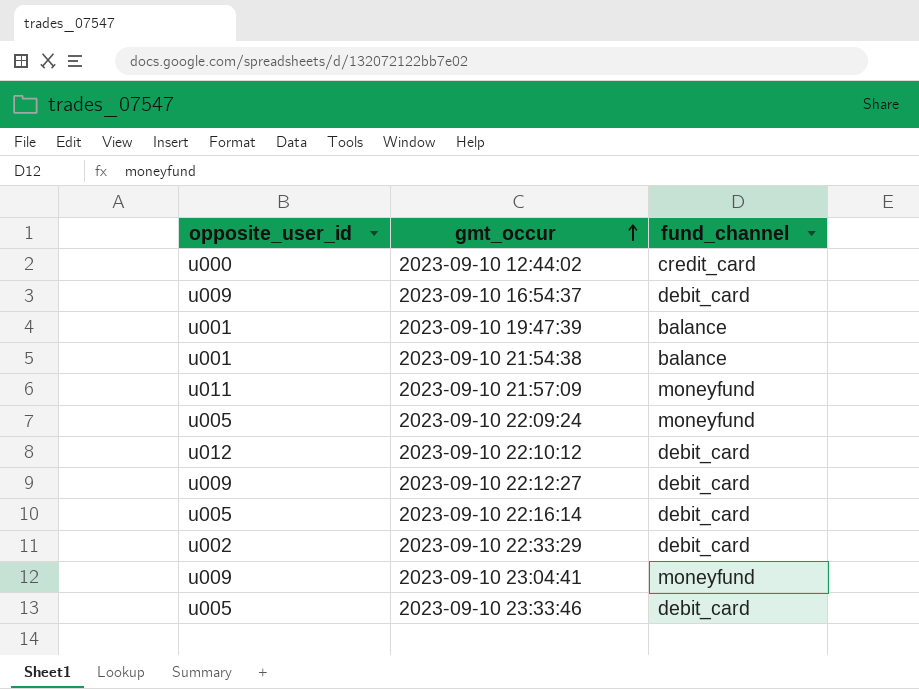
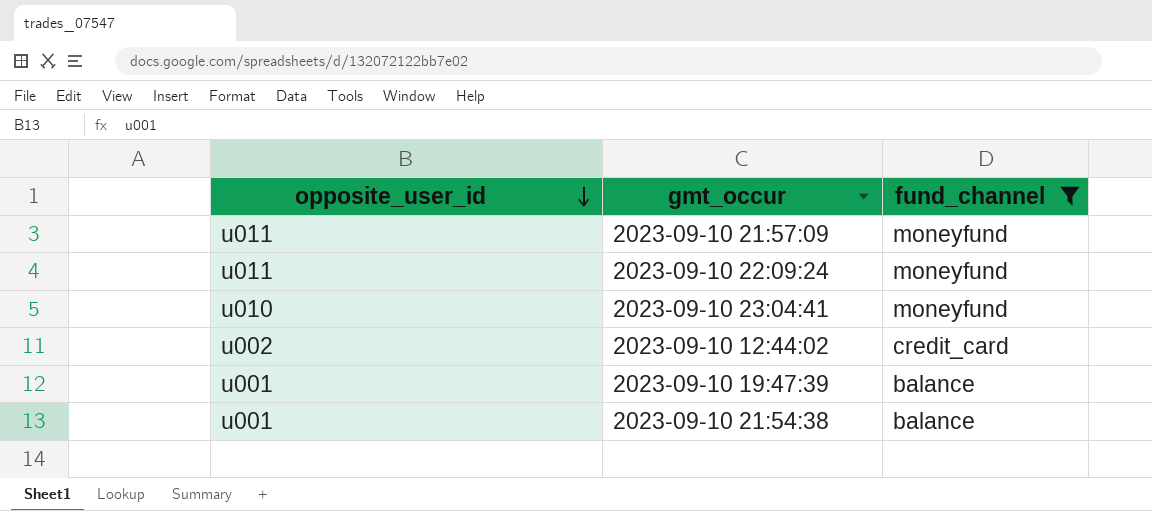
filter: none -> fund_channel != debit_card
row order: gmt_occur ascending -> opposite_user_id descending
2023-09-10 22:09:24 | opposite_user_id: u005 -> u011
2023-09-10 23:04:41 | opposite_user_id: u009 -> u010
2023-09-10 12:44:02 | opposite_user_id: u000 -> u002

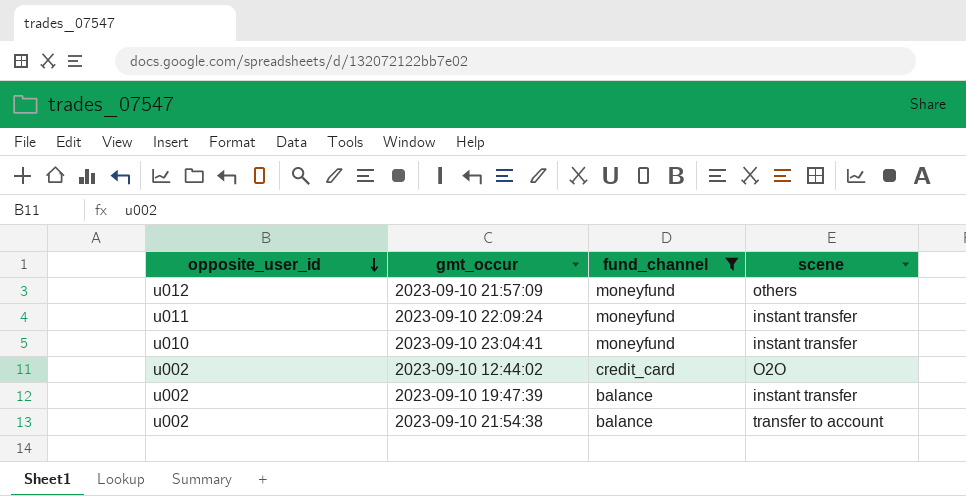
column scene | position: none -> 4
2023-09-10 21:57:09 | opposite_user_id: u011 -> u012
2023-09-10 19:47:39 | opposite_user_id: u001 -> u002
2023-09-10 21:54:38 | opposite_user_id: u001 -> u002

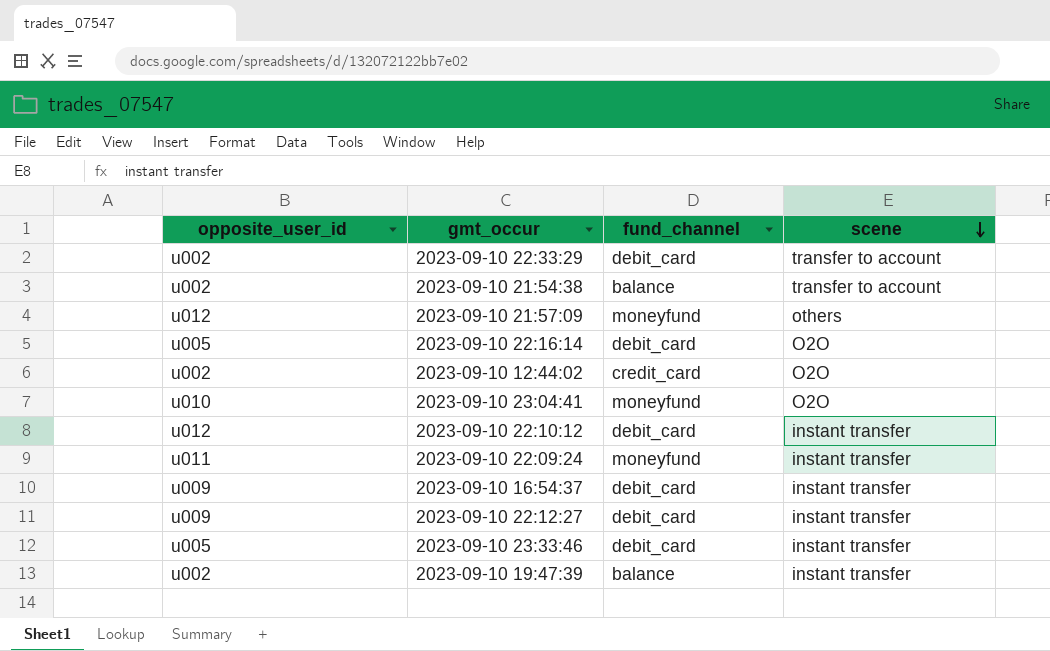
filter: fund_channel != debit_card -> none
row order: opposite_user_id descending -> scene descending
2023-09-10 23:04:41 | scene: instant transfer -> O2O

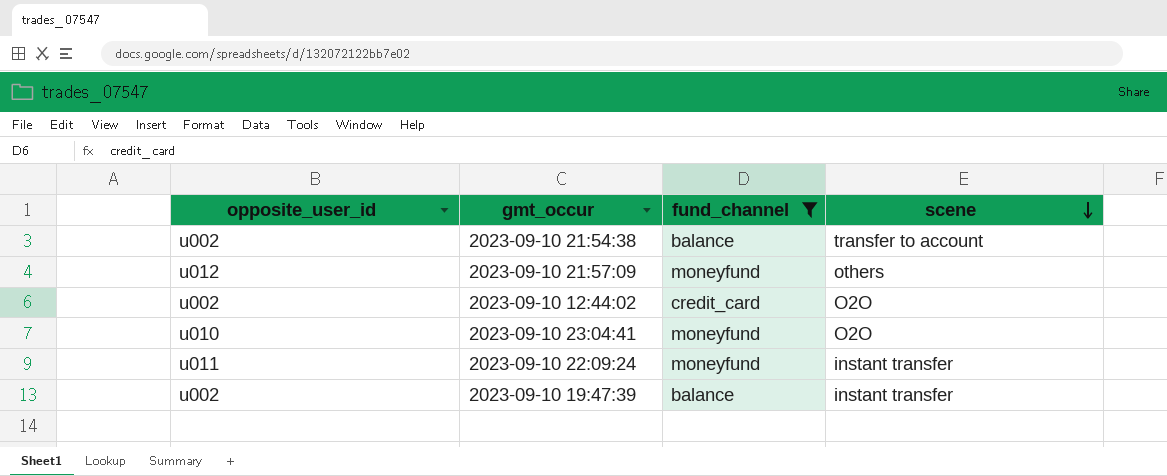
filter: none -> fund_channel != debit_card

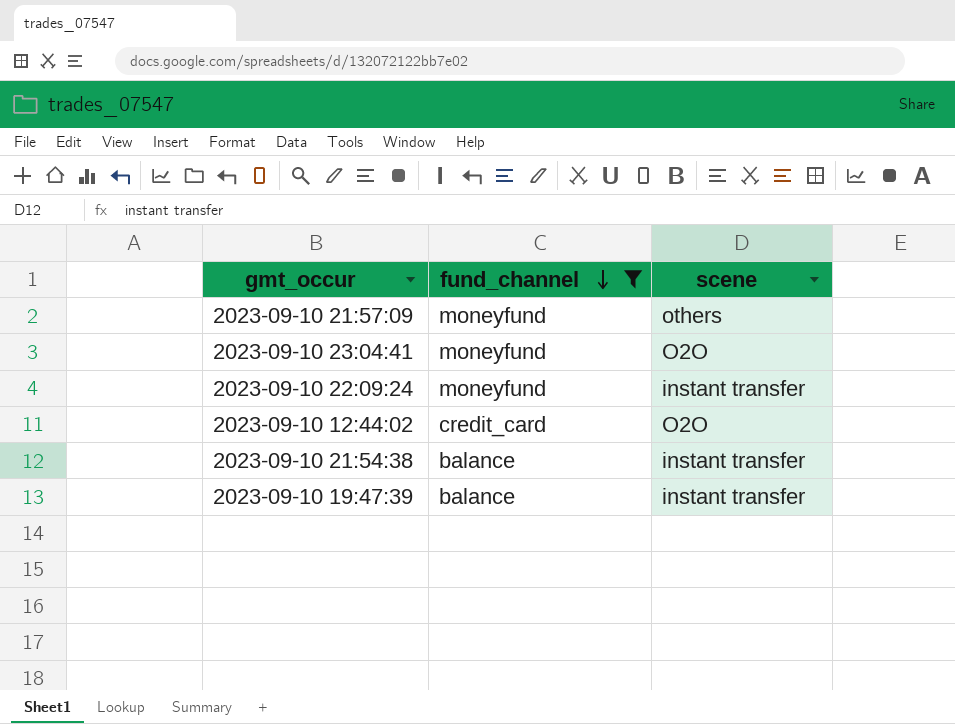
row order: scene descending -> fund_channel descending
column opposite_user_id | position: 1 -> none
2023-09-10 21:54:38 | scene: transfer to account -> instant transfer

